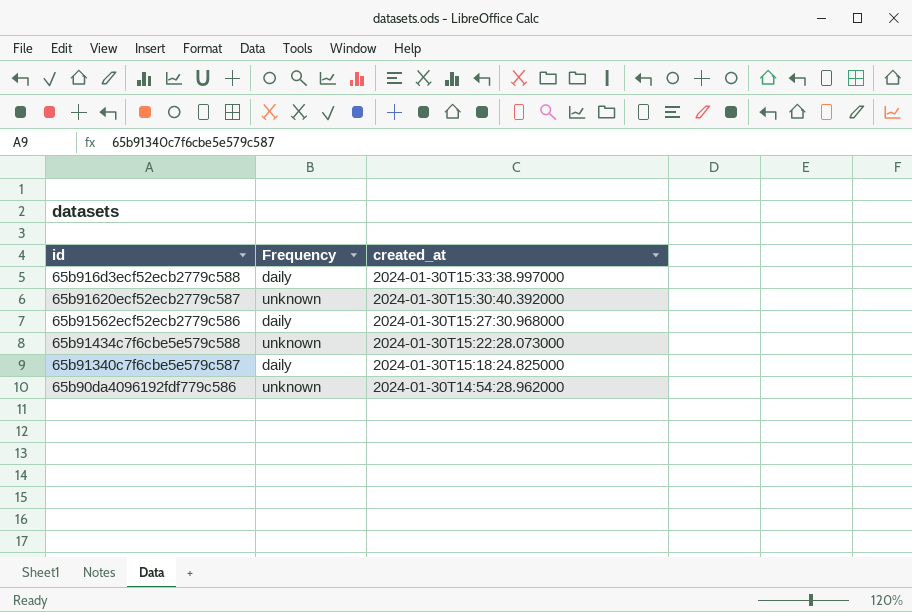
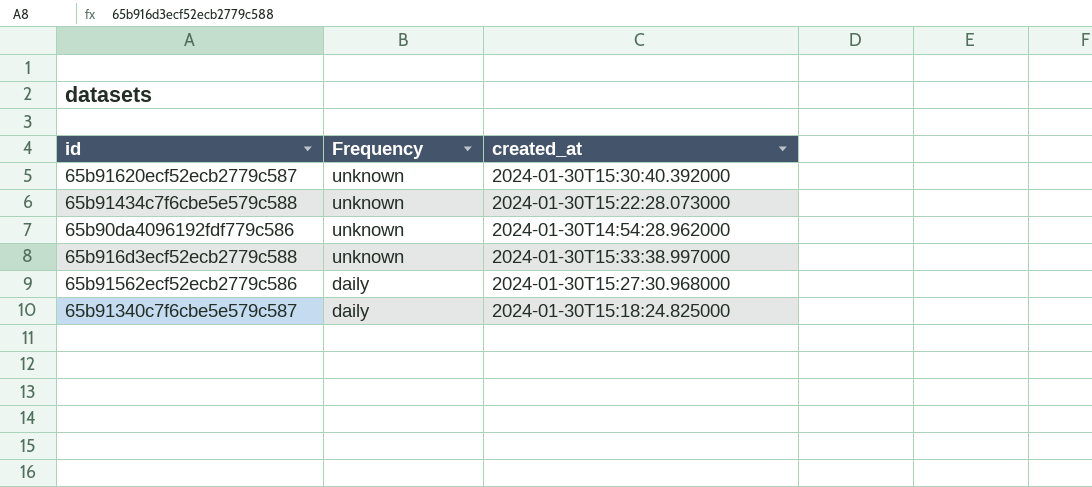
row order: created_at descending -> Frequency descending
65b916d3ecf52ecb2779c588 | Frequency: daily -> unknown

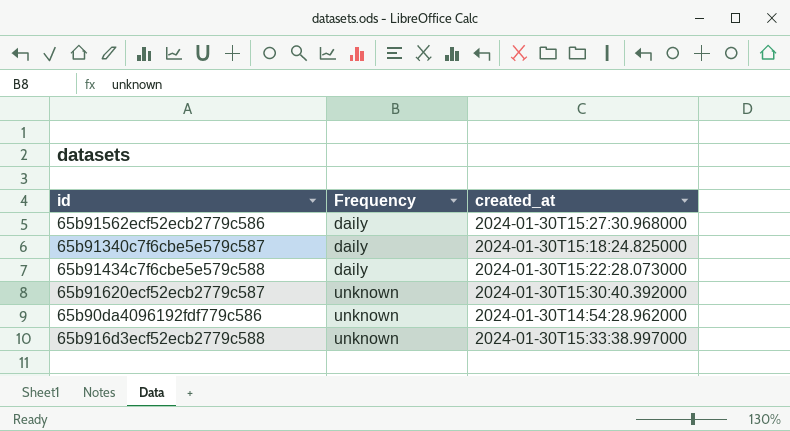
row order: Frequency descending -> Frequency ascending
65b91434c7f6cbe5e579c588 | Frequency: unknown -> daily

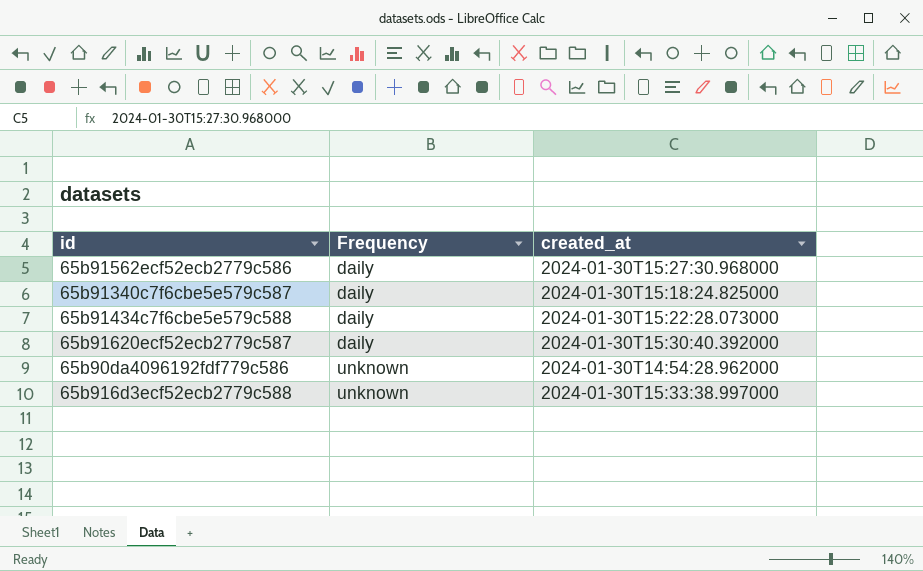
65b91620ecf52ecb2779c587 | Frequency: unknown -> daily

